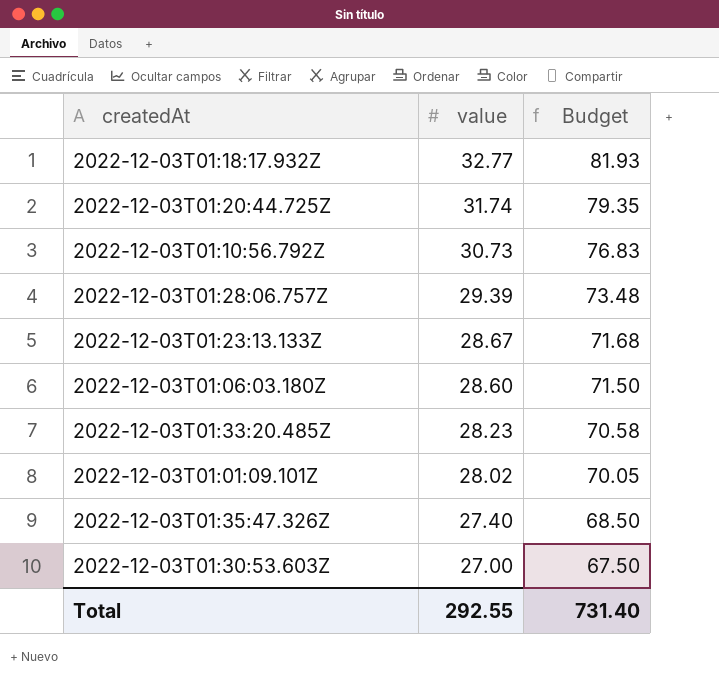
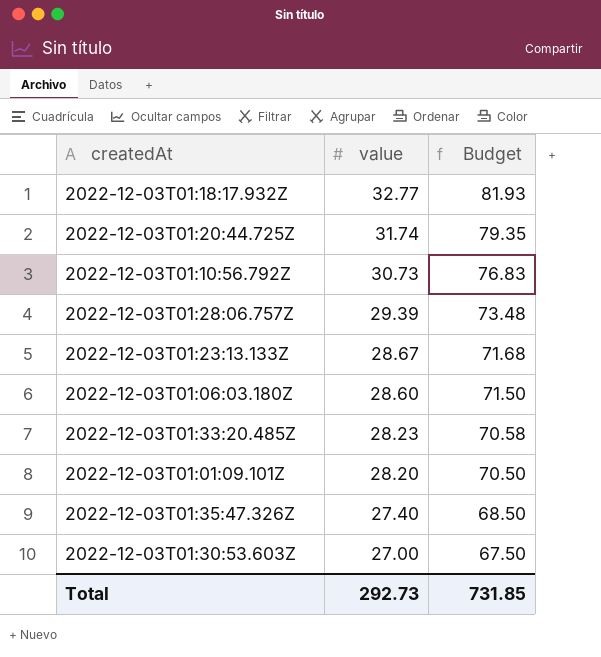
2022-12-03T01:01:09.101Z | value: 28.02 -> 28.20
2022-12-03T01:01:09.101Z | Budget: 70.05 -> 70.50
Total | value: 292.55 -> 292.73
Total | Budget: 731.40 -> 731.85

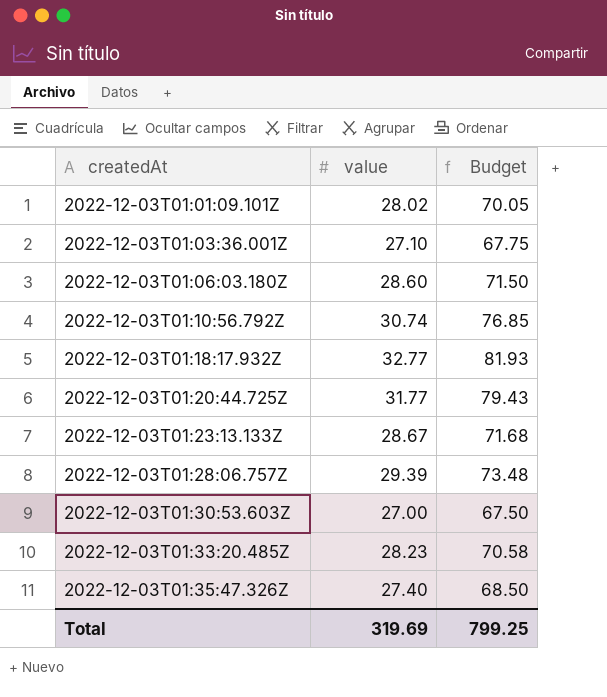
row order: value descending -> createdAt ascending
2022-12-03T01:01:09.101Z | value: 28.20 -> 28.02
2022-12-03T01:01:09.101Z | Budget: 70.50 -> 70.05
row 2022-12-03T01:03:36.001Z: none -> 27.10 | 67.75
2022-12-03T01:10:56.792Z | value: 30.73 -> 30.74
2022-12-03T01:10:56.792Z | Budget: 76.83 -> 76.85
2022-12-03T01:20:44.725Z | value: 31.74 -> 31.77
2022-12-03T01:20:44.725Z | Budget: 79.35 -> 79.43
Total | value: 292.73 -> 319.69
Total | Budget: 731.85 -> 799.25

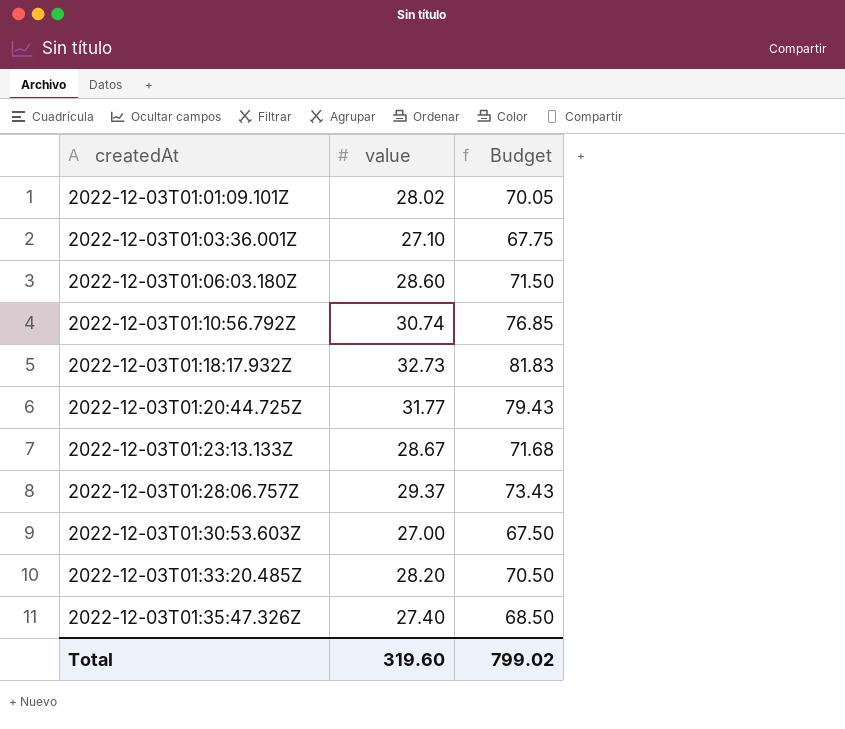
2022-12-03T01:18:17.932Z | value: 32.77 -> 32.73
2022-12-03T01:18:17.932Z | Budget: 81.93 -> 81.83
2022-12-03T01:28:06.757Z | value: 29.39 -> 29.37
2022-12-03T01:28:06.757Z | Budget: 73.48 -> 73.43
2022-12-03T01:33:20.485Z | value: 28.23 -> 28.20
2022-12-03T01:33:20.485Z | Budget: 70.58 -> 70.50
Total | value: 319.69 -> 319.60
Total | Budget: 799.25 -> 799.02

